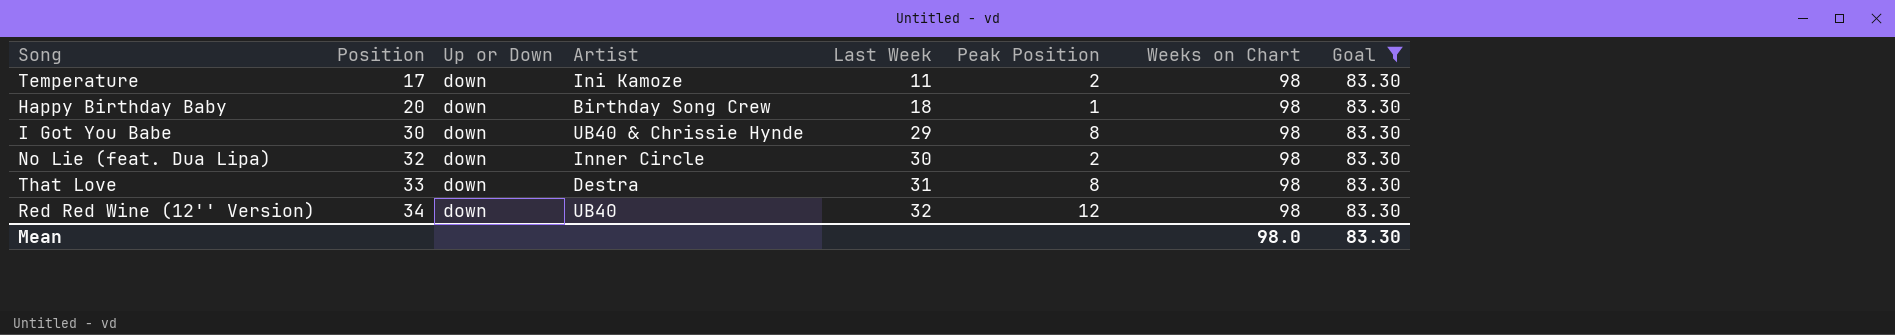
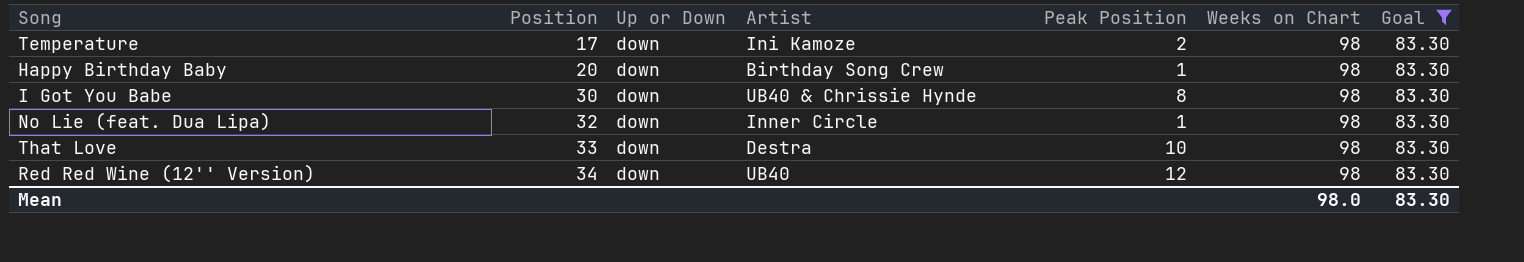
column Last Week | position: 5 -> none
No Lie (feat. Dua Lipa) | Peak Position: 2 -> 1
That Love | Peak Position: 8 -> 10

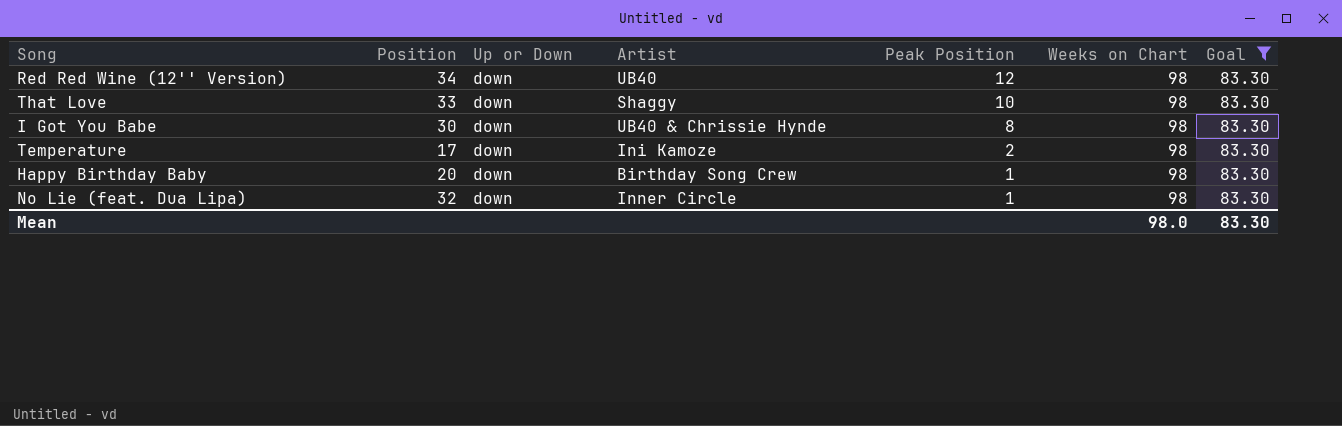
row order: Position ascending -> Peak Position descending
That Love | Artist: Destra -> Shaggy

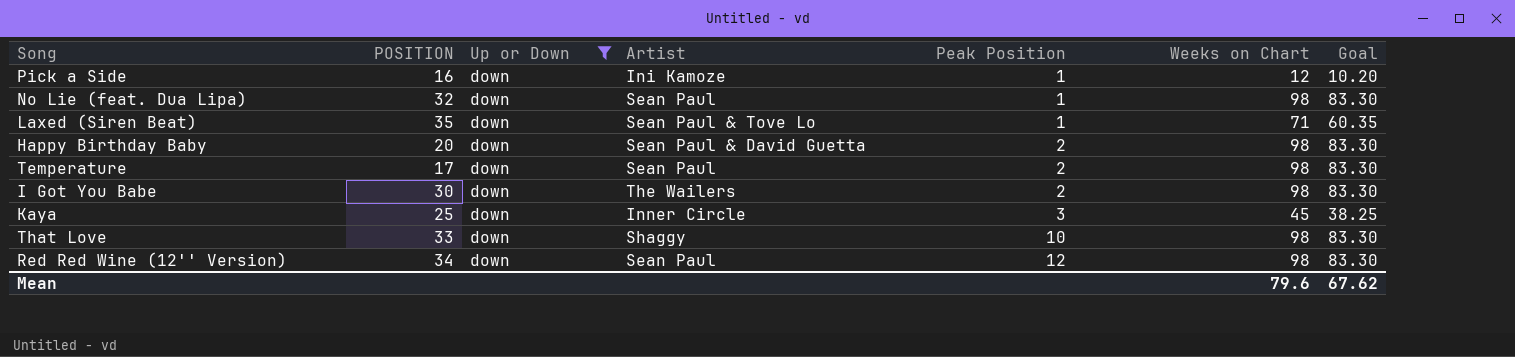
filter: Goal = 83.30 -> Up or Down = down
row order: Peak Position descending -> Peak Position ascending
column name: Position -> POSITION
No Lie (feat. Dua Lipa) | Artist: Inner Circle -> Sean Paul
Happy Birthday Baby | Artist: Birthday Song Crew -> Sean Paul & David Guetta
Happy Birthday Baby | Peak Position: 1 -> 2
Temperature | Artist: Ini Kamoze -> Sean Paul
I Got You Babe | Artist: UB40 & Chrissie Hynde -> The Wailers
I Got You Babe | Peak Position: 8 -> 2
Red Red Wine (12'' Version) | Artist: UB40 -> Sean Paul
Mean | Weeks on Chart: 98.0 -> 79.6
Mean | Goal: 83.30 -> 67.62

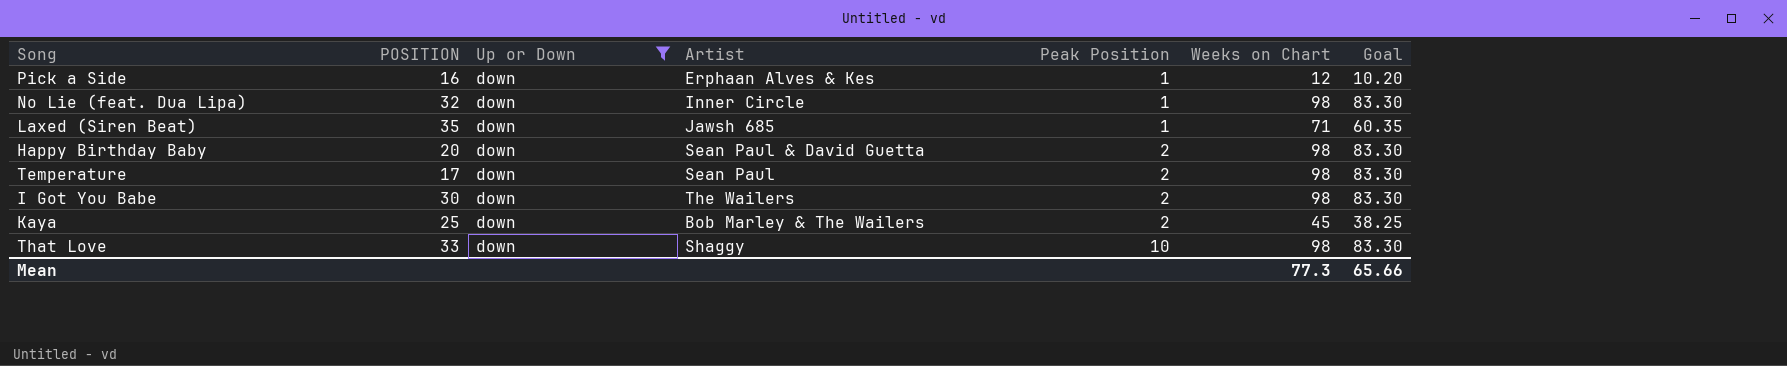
row Red Red Wine (12'' Version): 34 | down | Sean Paul | 12 | 98 | 83.30 -> none
Pick a Side | Artist: Ini Kamoze -> Erphaan Alves & Kes
No Lie (feat. Dua Lipa) | Artist: Sean Paul -> Inner Circle
Laxed (Siren Beat) | Artist: Sean Paul & Tove Lo -> Jawsh 685
Kaya | Artist: Inner Circle -> Bob Marley & The Wailers
Kaya | Peak Position: 3 -> 2
Mean | Weeks on Chart: 79.6 -> 77.3
Mean | Goal: 67.62 -> 65.66

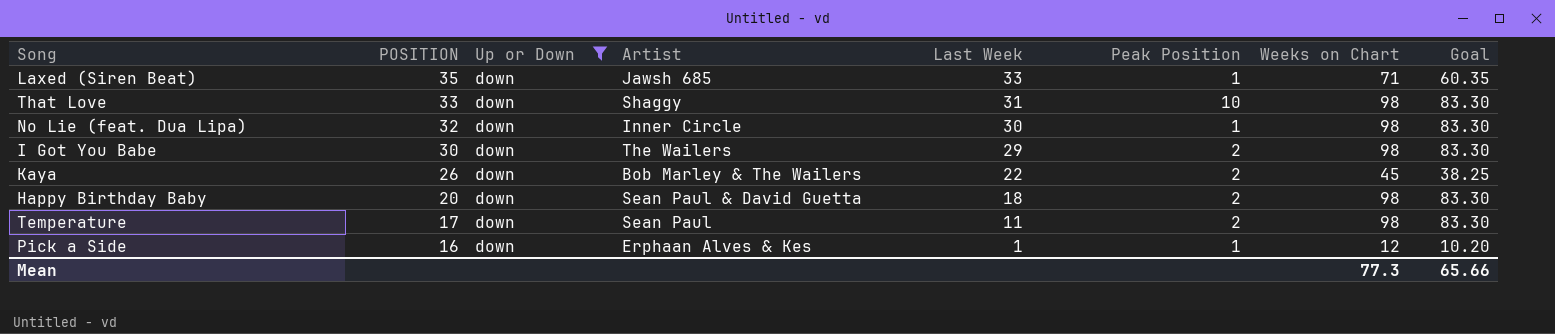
row order: Peak Position ascending -> POSITION descending
column Last Week | position: none -> 5
Kaya | POSITION: 25 -> 26

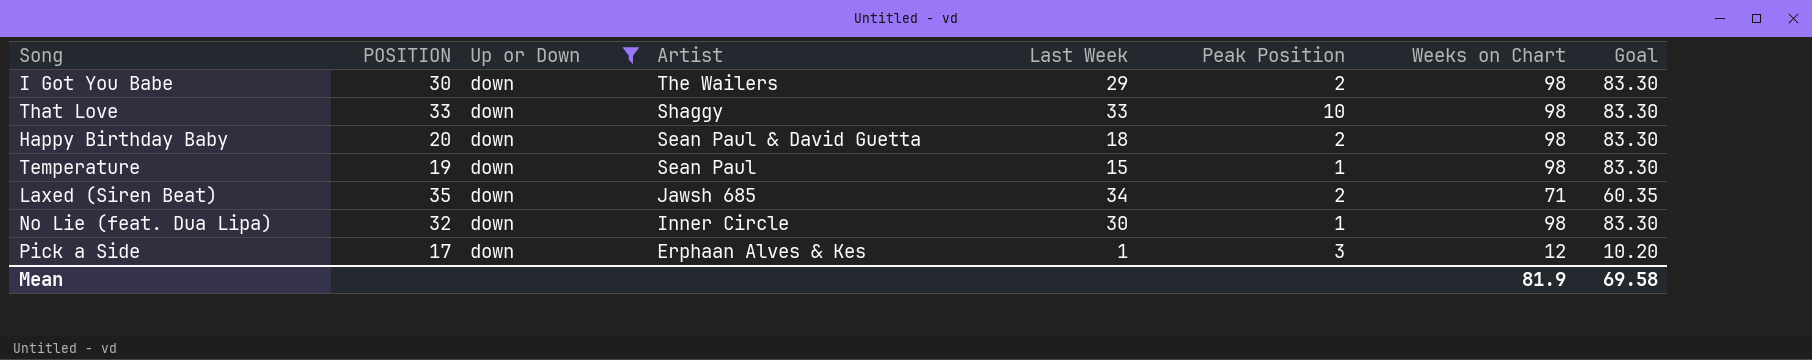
row order: POSITION descending -> Artist descending
row Kaya: 26 | down | Bob Marley & The Wailers | 22 | 2 | 45 | 38.25 -> none
That Love | Last Week: 31 -> 33
Temperature | POSITION: 17 -> 19
Temperature | Last Week: 11 -> 15
Temperature | Peak Position: 2 -> 1
Laxed (Siren Beat) | Last Week: 33 -> 34
Laxed (Siren Beat) | Peak Position: 1 -> 2
Pick a Side | POSITION: 16 -> 17
Pick a Side | Peak Position: 1 -> 3
Mean | Weeks on Chart: 77.3 -> 81.9
Mean | Goal: 65.66 -> 69.58

